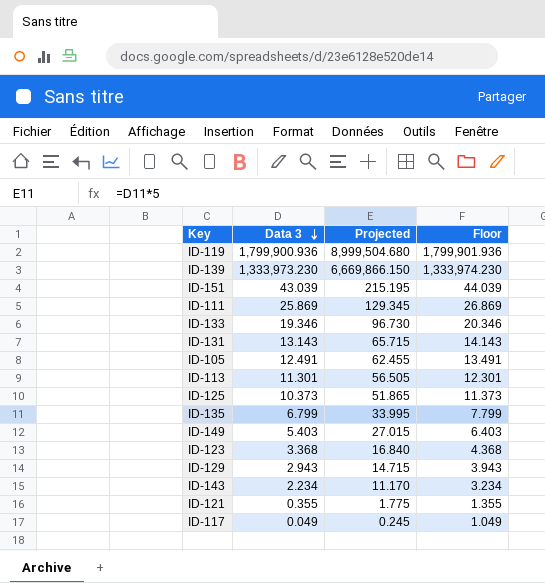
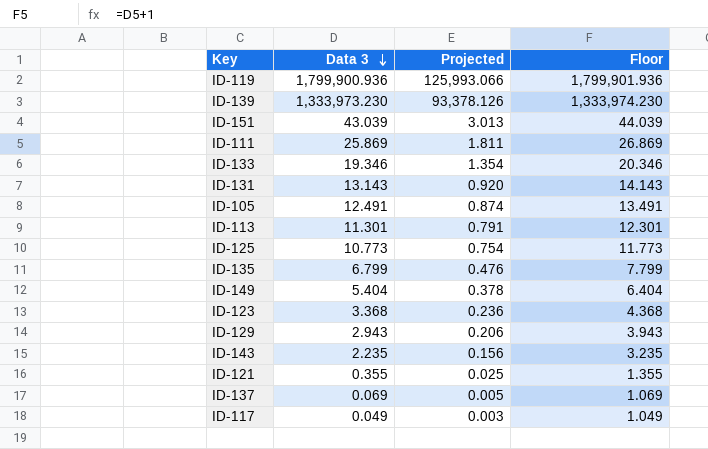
column Projected | formula: [Data 3] * 5 -> [Data 3] * 0.07
ID-125 | Data 3: 10.373 -> 10.773
ID-125 | Floor: 11.373 -> 11.773
ID-149 | Data 3: 5.403 -> 5.404
ID-149 | Floor: 6.403 -> 6.404
ID-143 | Data 3: 2.234 -> 2.235
ID-143 | Floor: 3.234 -> 3.235
row ID-137: none -> 0.069 | 0.005 | 1.069

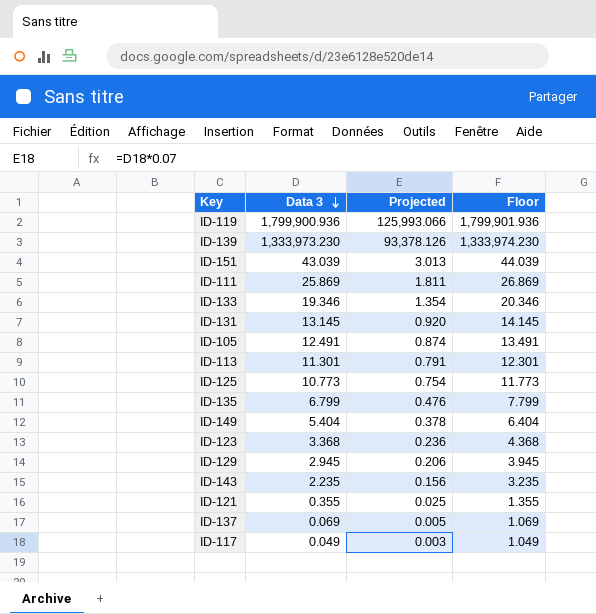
ID-131 | Data 3: 13.143 -> 13.145
ID-131 | Floor: 14.143 -> 14.145
ID-129 | Data 3: 2.943 -> 2.945
ID-129 | Floor: 3.943 -> 3.945

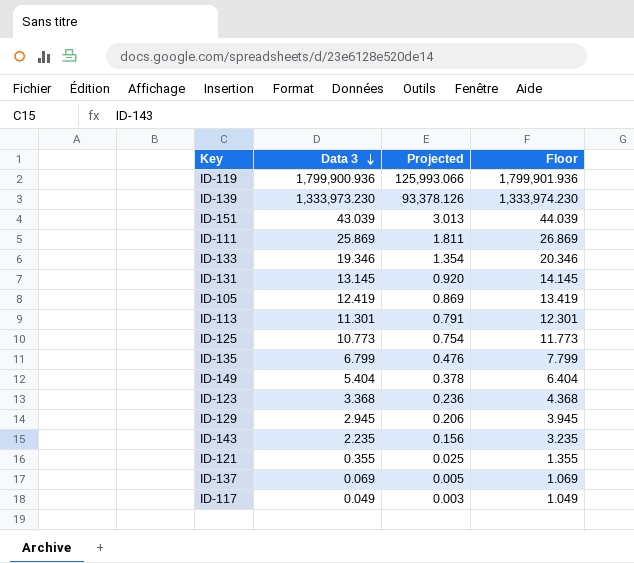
ID-105 | Data 3: 12.491 -> 12.419
ID-105 | Projected: 0.874 -> 0.869
ID-105 | Floor: 13.491 -> 13.419

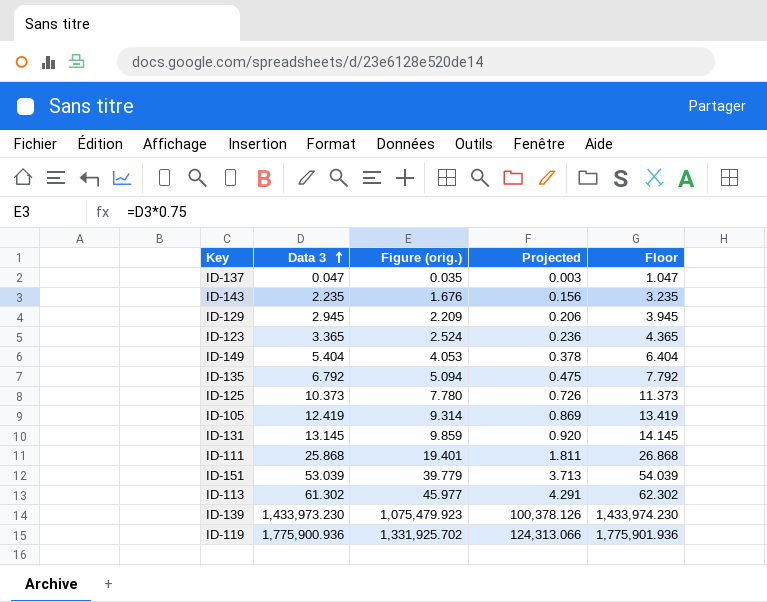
row order: Data 3 descending -> Data 3 ascending
column Figure (orig.) | formula: none -> [Data 3] * 0.75
row ID-133: 19.346 | 1.354 | 20.346 -> none
row ID-121: 0.355 | 0.025 | 1.355 -> none
row ID-117: 0.049 | 0.003 | 1.049 -> none
ID-137 | Data 3: 0.069 -> 0.047
ID-137 | Projected: 0.005 -> 0.003
ID-137 | Floor: 1.069 -> 1.047
ID-123 | Data 3: 3.368 -> 3.365
ID-123 | Floor: 4.368 -> 4.365
ID-135 | Data 3: 6.799 -> 6.792
ID-135 | Projected: 0.476 -> 0.475
ID-135 | Floor: 7.799 -> 7.792
ID-125 | Data 3: 10.773 -> 10.373
ID-125 | Projected: 0.754 -> 0.726
ID-125 | Floor: 11.773 -> 11.373
ID-111 | Data 3: 25.869 -> 25.868
ID-111 | Floor: 26.869 -> 26.868
ID-151 | Data 3: 43.039 -> 53.039
ID-151 | Projected: 3.013 -> 3.713
ID-151 | Floor: 44.039 -> 54.039
ID-113 | Data 3: 11.301 -> 61.302
ID-113 | Projected: 0.791 -> 4.291
ID-113 | Floor: 12.301 -> 62.302
ID-139 | Data 3: 1,333,973.230 -> 1,433,973.230
ID-139 | Projected: 93,378.126 -> 100,378.126
ID-139 | Floor: 1,333,974.230 -> 1,433,974.230
ID-119 | Data 3: 1,799,900.936 -> 1,775,900.936
ID-119 | Projected: 125,993.066 -> 124,313.066
ID-119 | Floor: 1,799,901.936 -> 1,775,901.936

